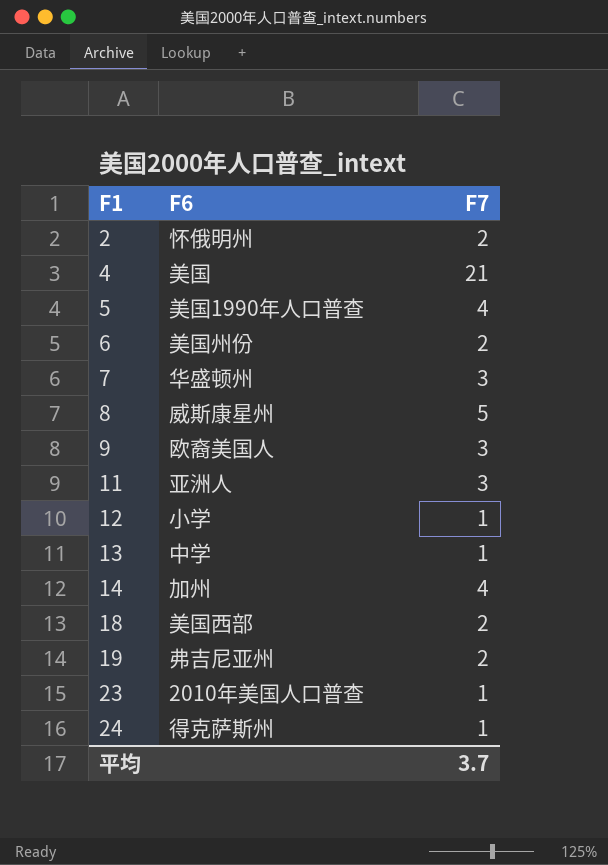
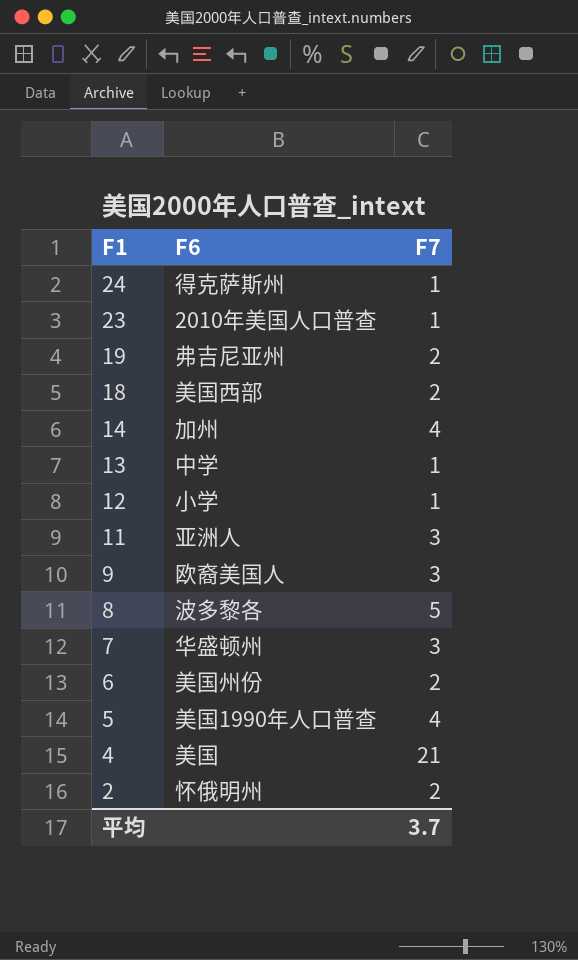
row order: F1 ascending -> F1 descending
8 | F6: 威斯康星州 -> 波多黎各

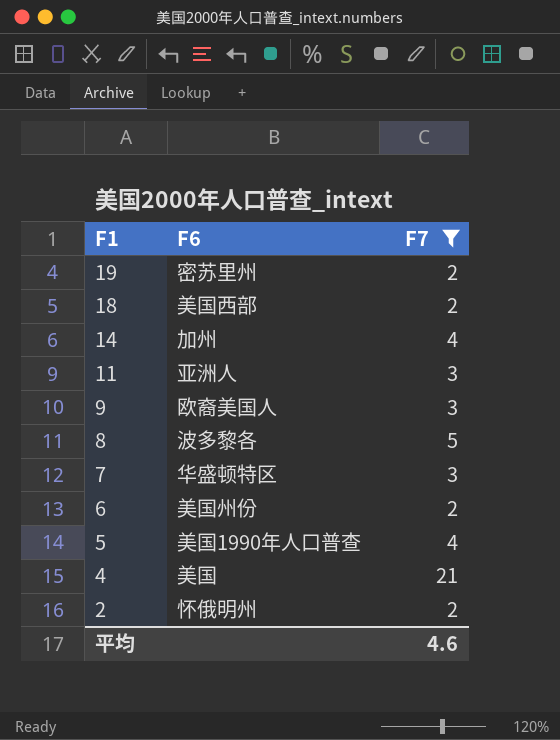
filter: none -> F7 != 1
19 | F6: 弗吉尼亚州 -> 密苏里州
7 | F6: 华盛顿州 -> 华盛顿特区
平均 | F7: 3.7 -> 4.6

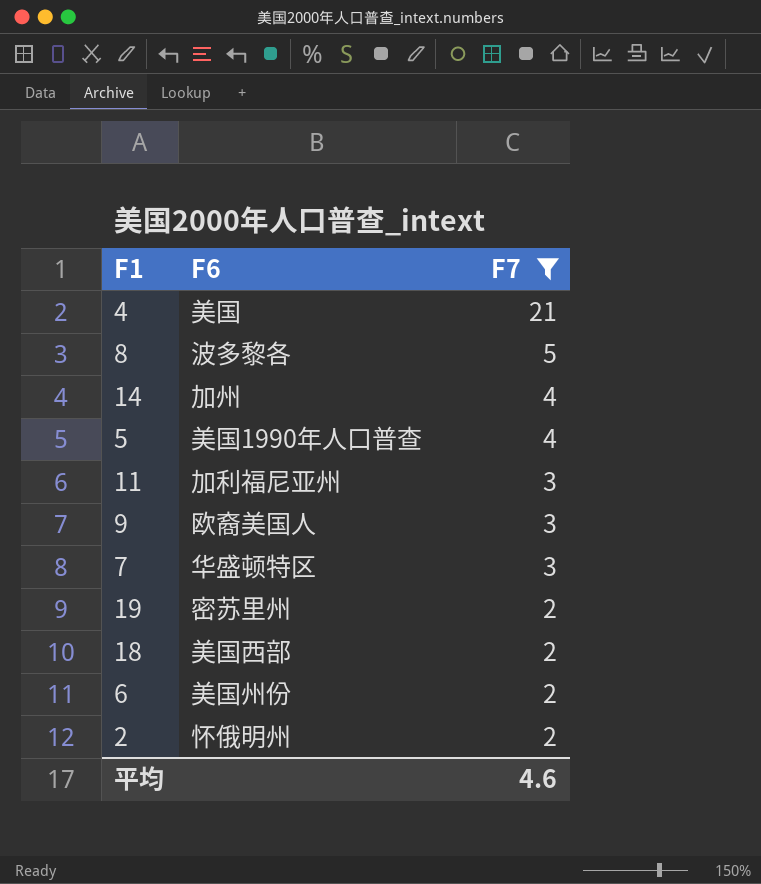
row order: F1 descending -> F7 descending
11 | F6: 亚洲人 -> 加利福尼亚州

